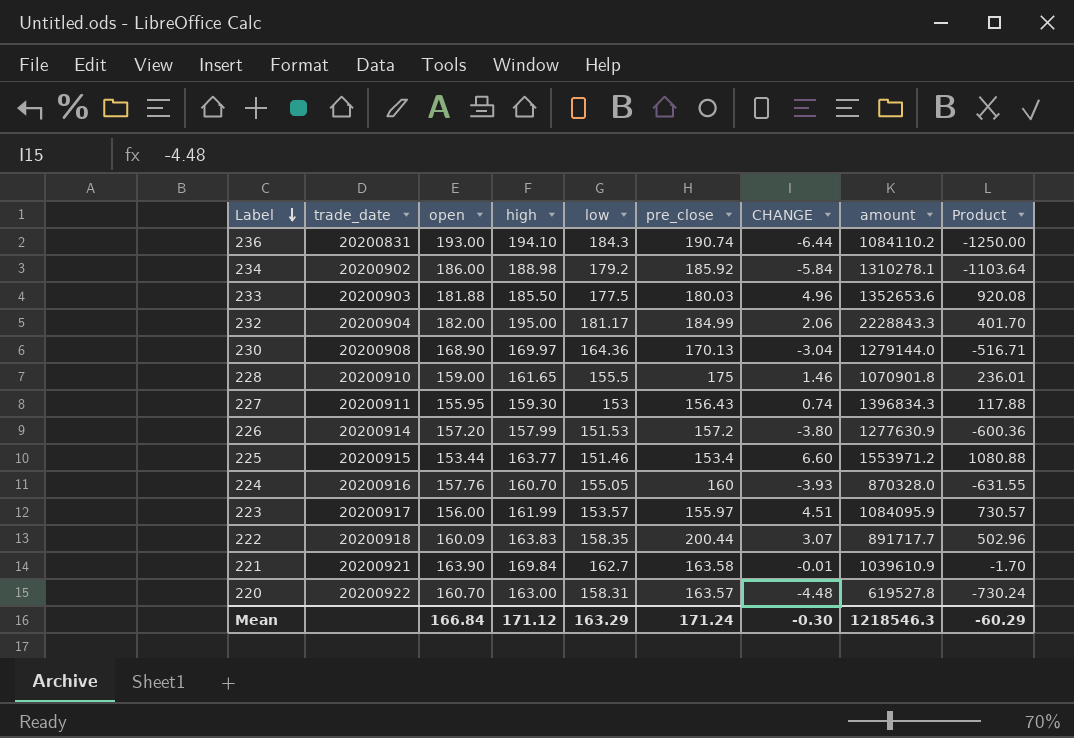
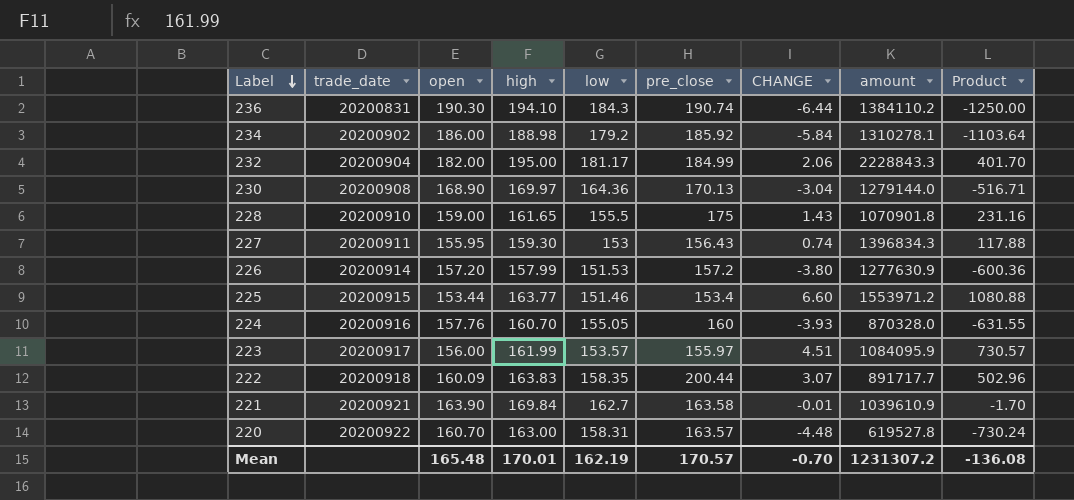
row 233: 20200903 | 181.88 | 185.50 | 177.5 | 180.03 | 4.96 | 1352653.6 | 920.08 -> none
236 | open: 193.00 -> 190.30
236 | amount: 1084110.2 -> 1384110.2
228 | CHANGE: 1.46 -> 1.43
228 | Product: 236.01 -> 231.16
Mean | open: 166.84 -> 165.48
Mean | high: 171.12 -> 170.01
Mean | low: 163.29 -> 162.19
Mean | pre_close: 171.24 -> 170.57
Mean | CHANGE: -0.30 -> -0.70
Mean | amount: 1218546.3 -> 1231307.2
Mean | Product: -60.29 -> -136.08

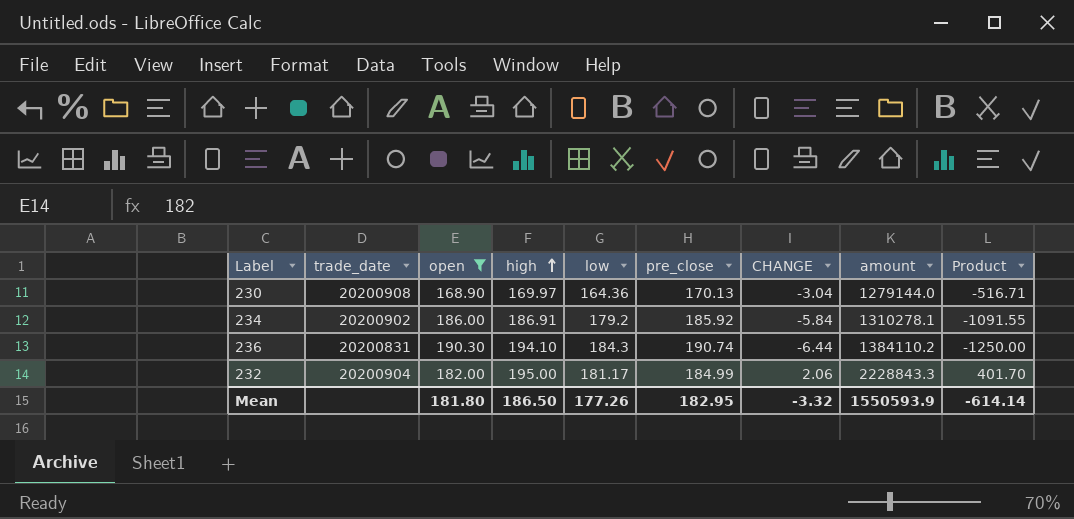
filter: none -> open >= 168.90
row order: Label descending -> high ascending
234 | high: 188.98 -> 186.91
234 | Product: -1103.64 -> -1091.55
Mean | open: 165.48 -> 181.80
Mean | high: 170.01 -> 186.50
Mean | low: 162.19 -> 177.26
Mean | pre_close: 170.57 -> 182.95
Mean | CHANGE: -0.70 -> -3.32
Mean | amount: 1231307.2 -> 1550593.9
Mean | Product: -136.08 -> -614.14

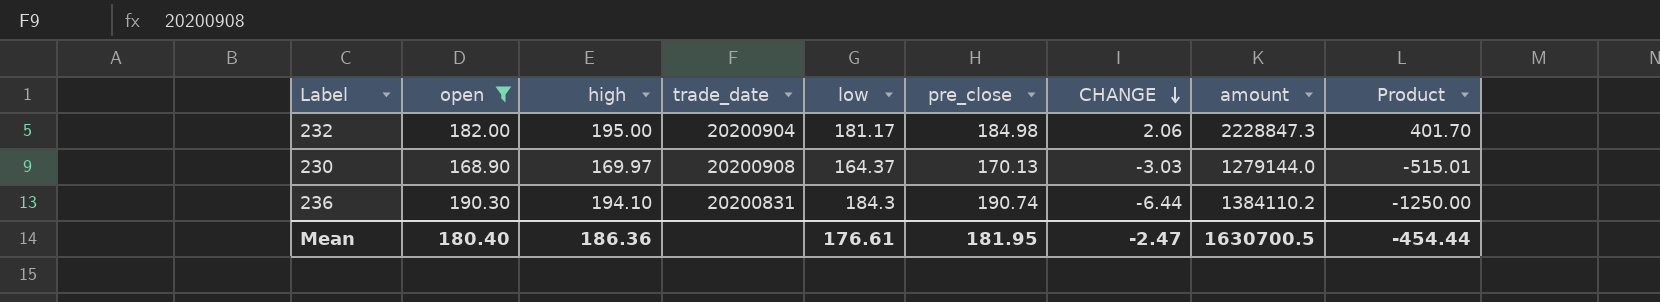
row order: high ascending -> CHANGE descending
column trade_date | position: 2 -> 4
row 234: 20200902 | 186.00 | 186.91 | 179.2 | 185.92 | -5.84 | 1310278.1 | -1091.55 -> none
232 | pre_close: 184.99 -> 184.98
232 | amount: 2228843.3 -> 2228847.3
230 | low: 164.36 -> 164.37
230 | CHANGE: -3.04 -> -3.03
230 | Product: -516.71 -> -515.01
Mean | open: 181.80 -> 180.40
Mean | high: 186.50 -> 186.36
Mean | low: 177.26 -> 176.61
Mean | pre_close: 182.95 -> 181.95
Mean | CHANGE: -3.32 -> -2.47
Mean | amount: 1550593.9 -> 1630700.5
Mean | Product: -614.14 -> -454.44

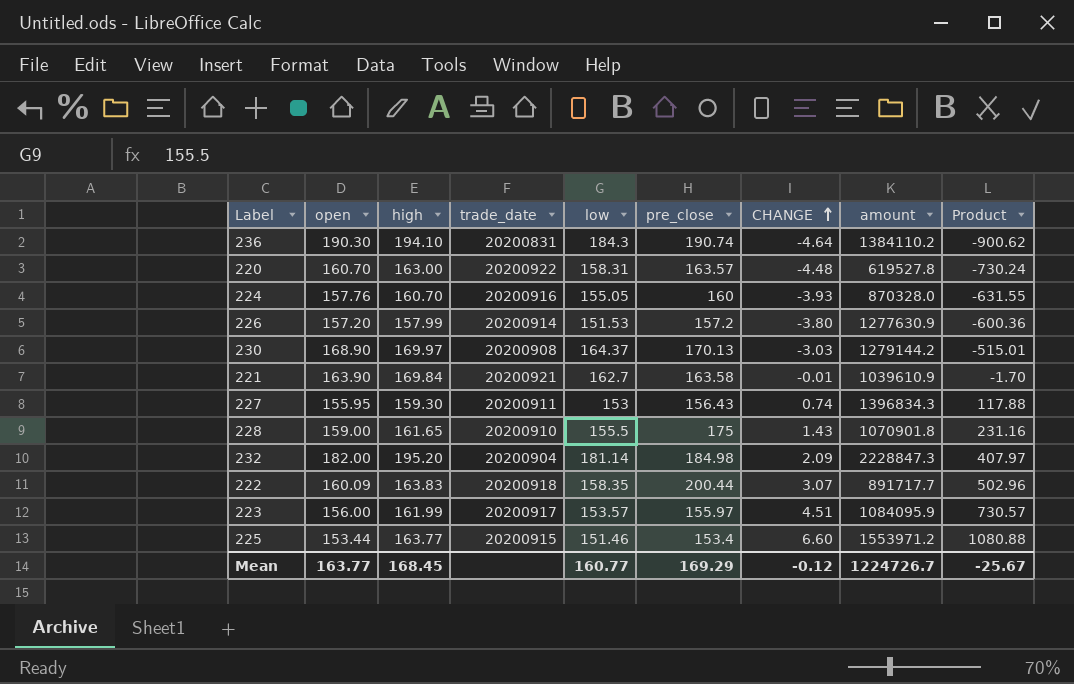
filter: open >= 168.90 -> none
row order: CHANGE descending -> CHANGE ascending
236 | CHANGE: -6.44 -> -4.64
236 | Product: -1250.00 -> -900.62
230 | amount: 1279144.0 -> 1279144.2
232 | high: 195.00 -> 195.20
232 | low: 181.17 -> 181.14
232 | CHANGE: 2.06 -> 2.09
232 | Product: 401.70 -> 407.97
Mean | open: 180.40 -> 163.77
Mean | high: 186.36 -> 168.45
Mean | low: 176.61 -> 160.77
Mean | pre_close: 181.95 -> 169.29
Mean | CHANGE: -2.47 -> -0.12
Mean | amount: 1630700.5 -> 1224726.7
Mean | Product: -454.44 -> -25.67

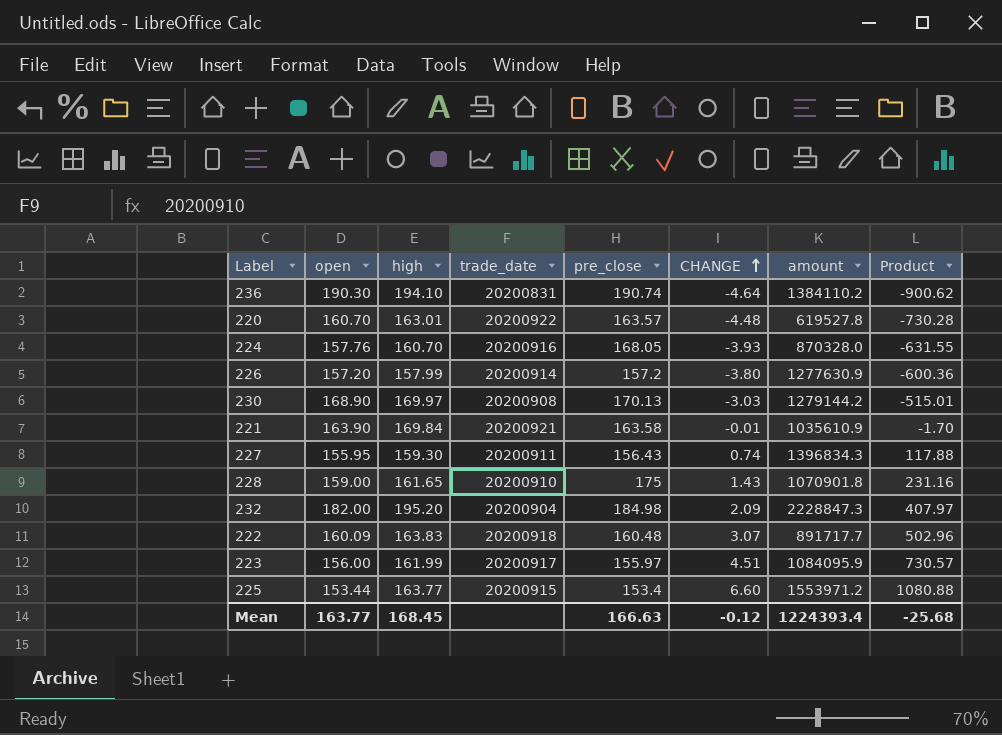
column low | position: 5 -> none
220 | high: 163.00 -> 163.01
220 | Product: -730.24 -> -730.28
224 | pre_close: 160 -> 168.05
221 | amount: 1039610.9 -> 1035610.9
222 | pre_close: 200.44 -> 160.48
Mean | pre_close: 169.29 -> 166.63
Mean | amount: 1224726.7 -> 1224393.4
Mean | Product: -25.67 -> -25.68

